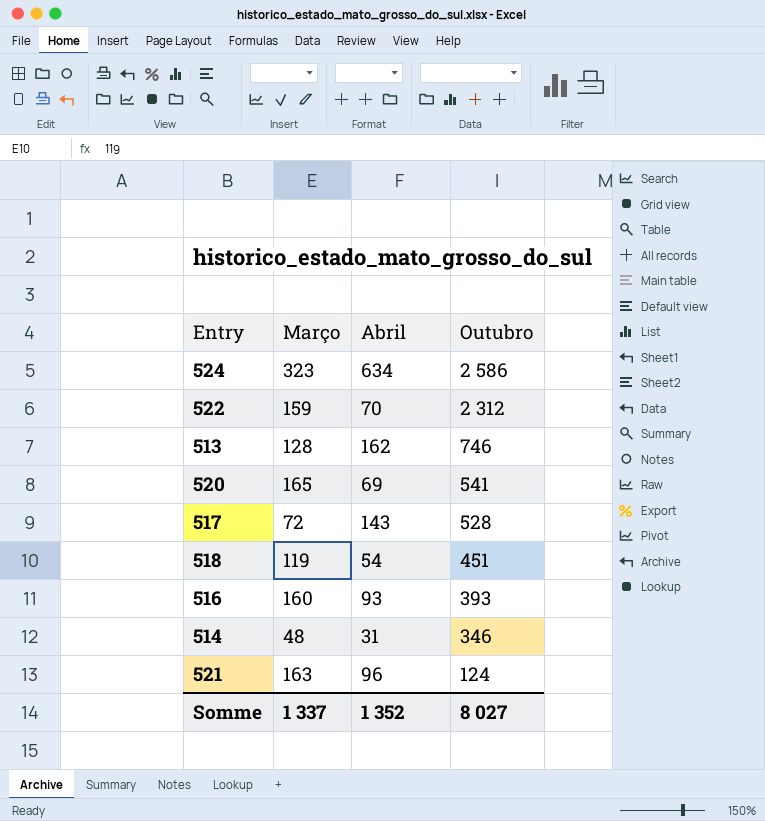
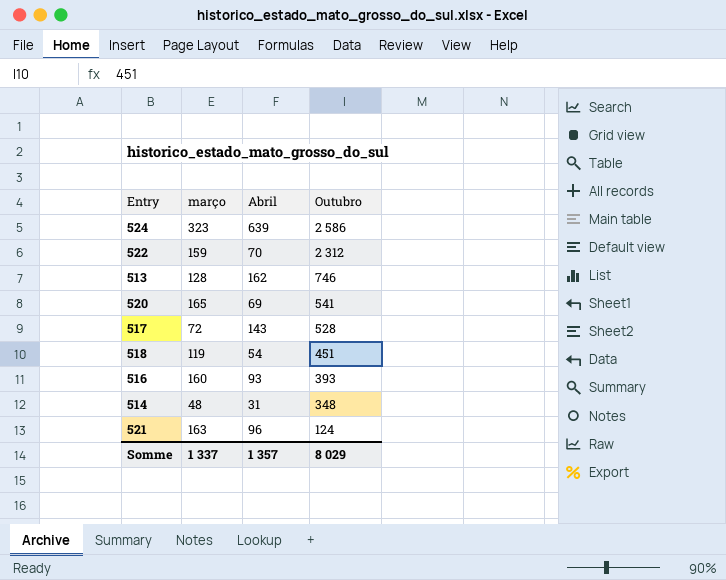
column name: Março -> março
524 | Abril: 634 -> 639
514 | Outubro: 346 -> 348
Somme | Abril: 1 352 -> 1 357
Somme | Outubro: 8 027 -> 8 029

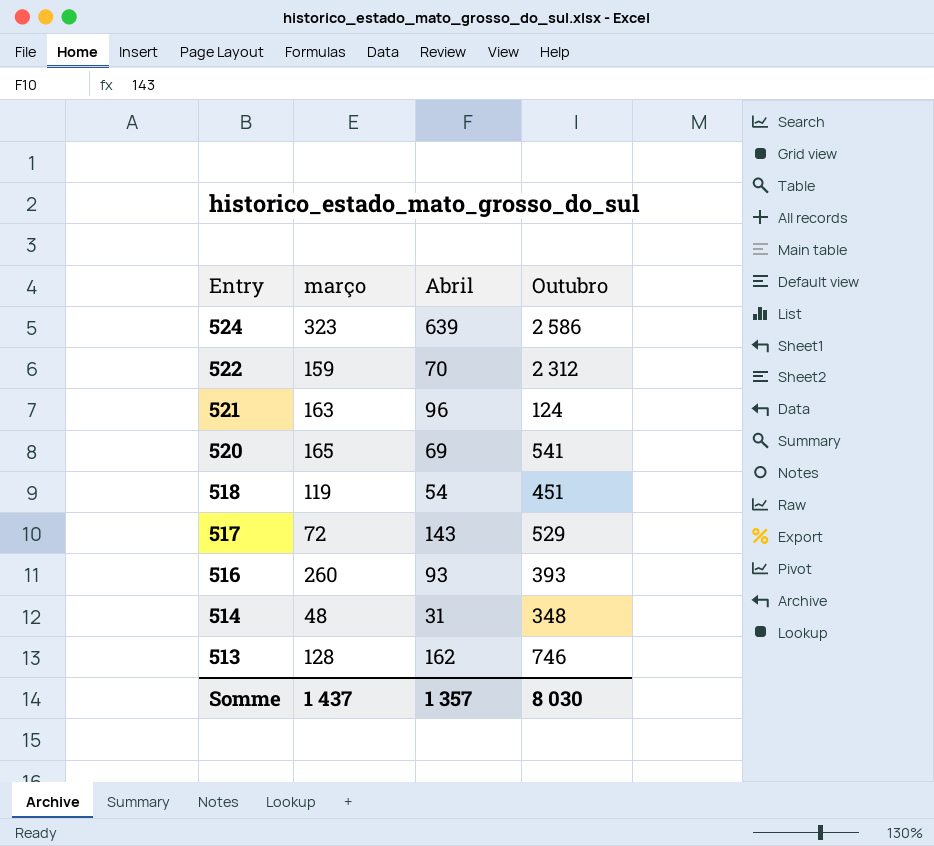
row order: Outubro descending -> Entry descending
517 | Outubro: 528 -> 529
516 | março: 160 -> 260
Somme | março: 1 337 -> 1 437
Somme | Outubro: 8 029 -> 8 030

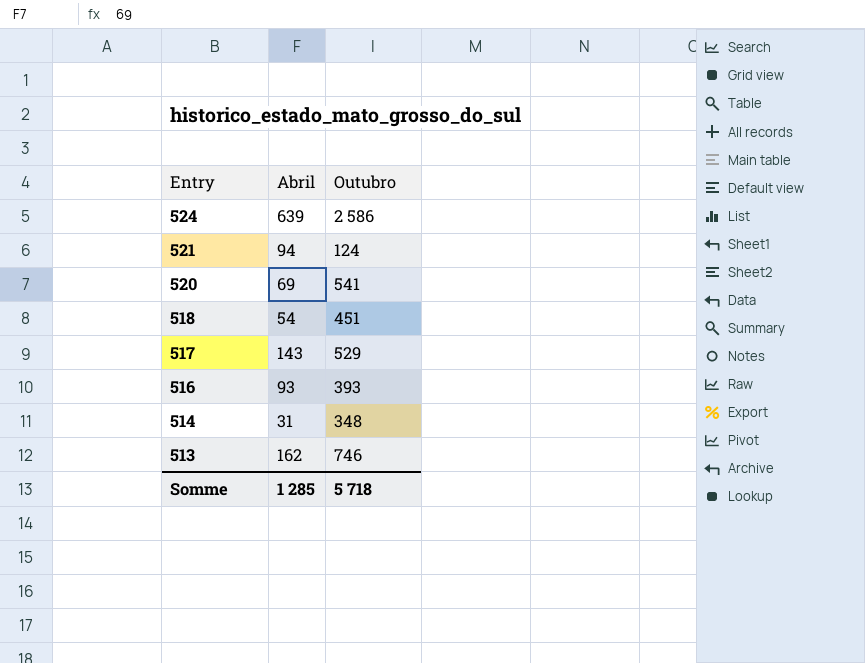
column março | position: 2 -> none
row 522: 159 | 70 | 2 312 -> none
521 | Abril: 96 -> 94
Somme | Abril: 1 357 -> 1 285
Somme | Outubro: 8 030 -> 5 718

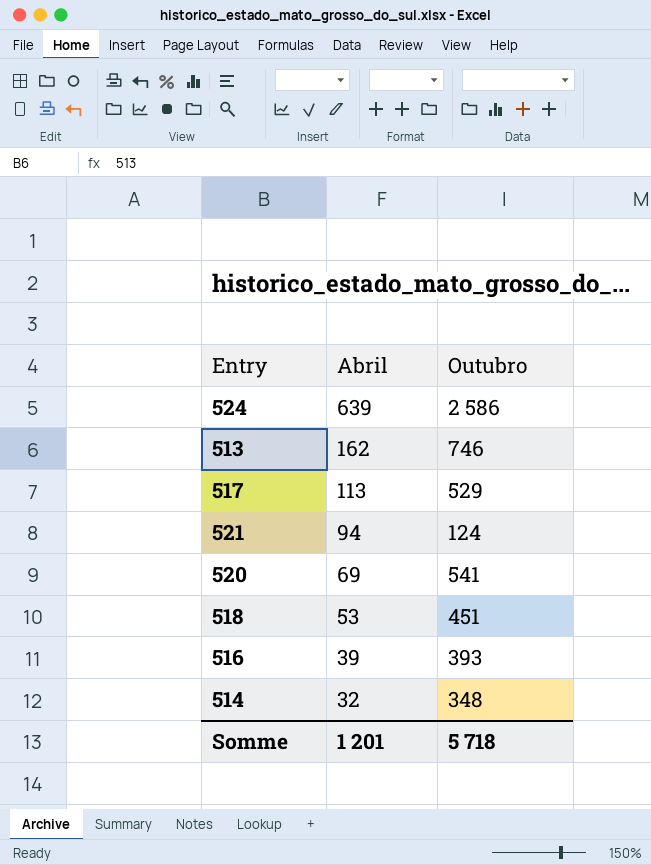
row order: Entry descending -> Abril descending
517 | Abril: 143 -> 113
518 | Abril: 54 -> 53
516 | Abril: 93 -> 39
514 | Abril: 31 -> 32
Somme | Abril: 1 285 -> 1 201

